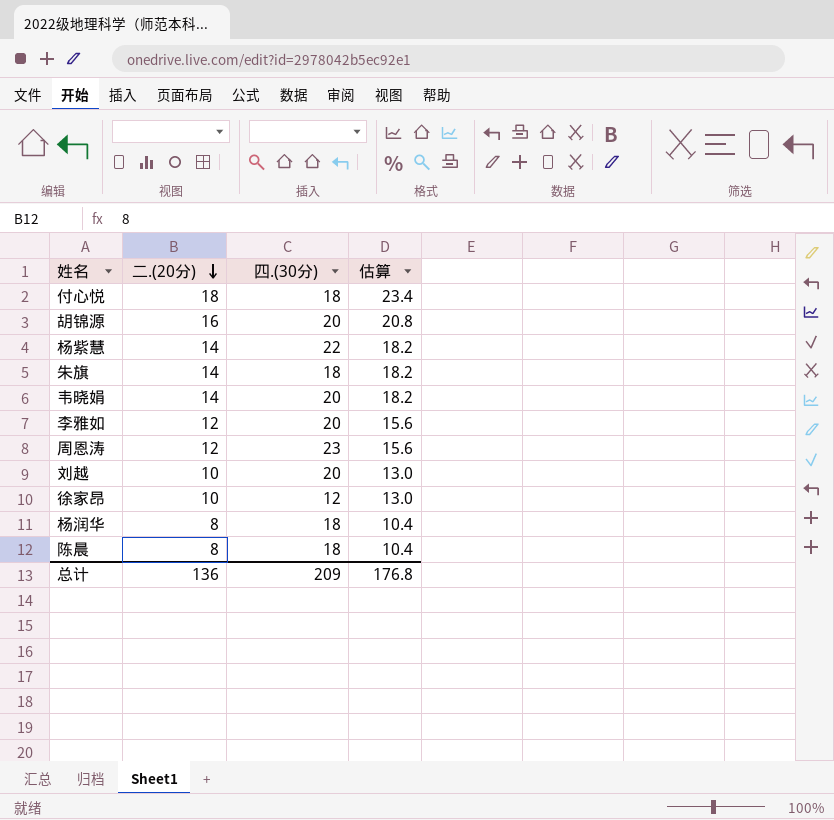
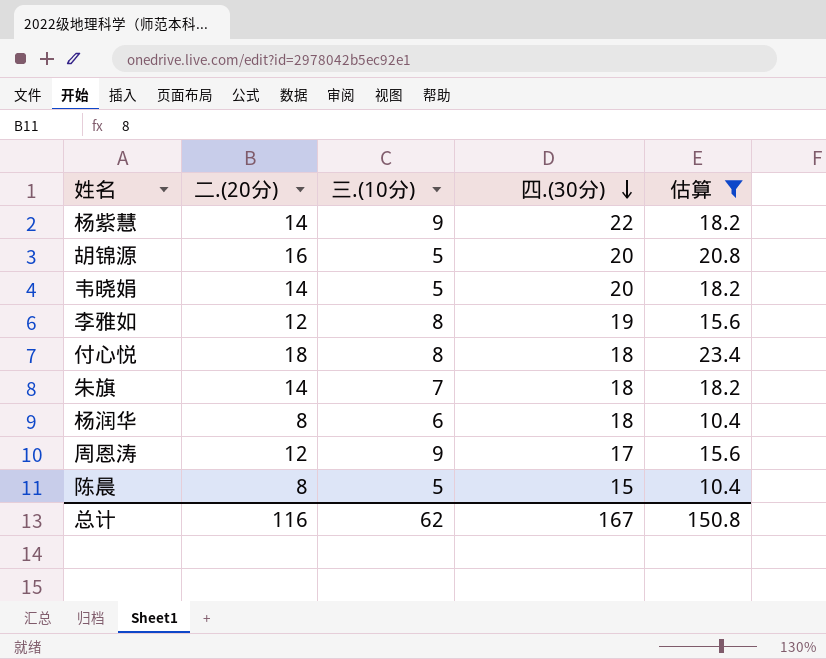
filter: none -> 估算 != 13.0
row order: 二.(20分) descending -> 四.(30分) descending
column 三.(10分) | position: none -> 3
李雅如 | 四.(30分): 20 -> 19
周恩涛 | 四.(30分): 23 -> 17
陈晨 | 四.(30分): 18 -> 15
总计 | 二.(20分): 136 -> 116
总计 | 四.(30分): 209 -> 167
总计 | 估算: 176.8 -> 150.8

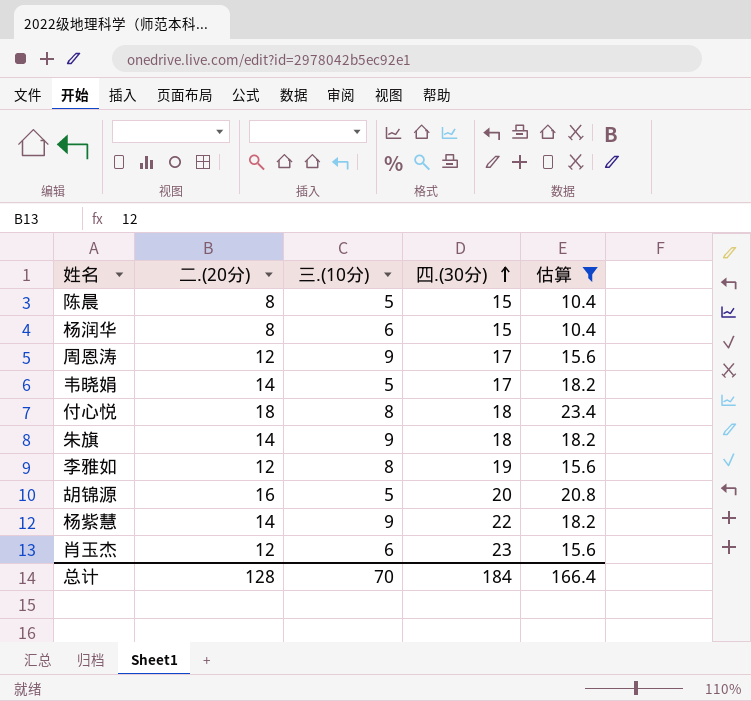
row order: 四.(30分) descending -> 四.(30分) ascending
杨润华 | 四.(30分): 18 -> 15
韦晓娟 | 四.(30分): 20 -> 17
朱旗 | 三.(10分): 7 -> 9
row 肖玉杰: none -> 12 | 6 | 23 | 15.6
总计 | 二.(20分): 116 -> 128
总计 | 三.(10分): 62 -> 70
总计 | 四.(30分): 167 -> 184
总计 | 估算: 150.8 -> 166.4

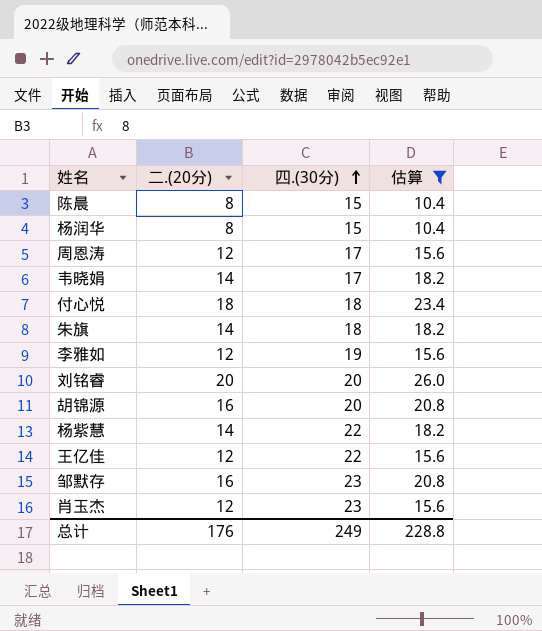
column 三.(10分) | position: 3 -> none
row 刘铭睿: none -> 20 | 20 | 26.0
row 王亿佳: none -> 12 | 22 | 15.6
row 邹默存: none -> 16 | 23 | 20.8
总计 | 二.(20分): 128 -> 176
总计 | 四.(30分): 184 -> 249
总计 | 估算: 166.4 -> 228.8

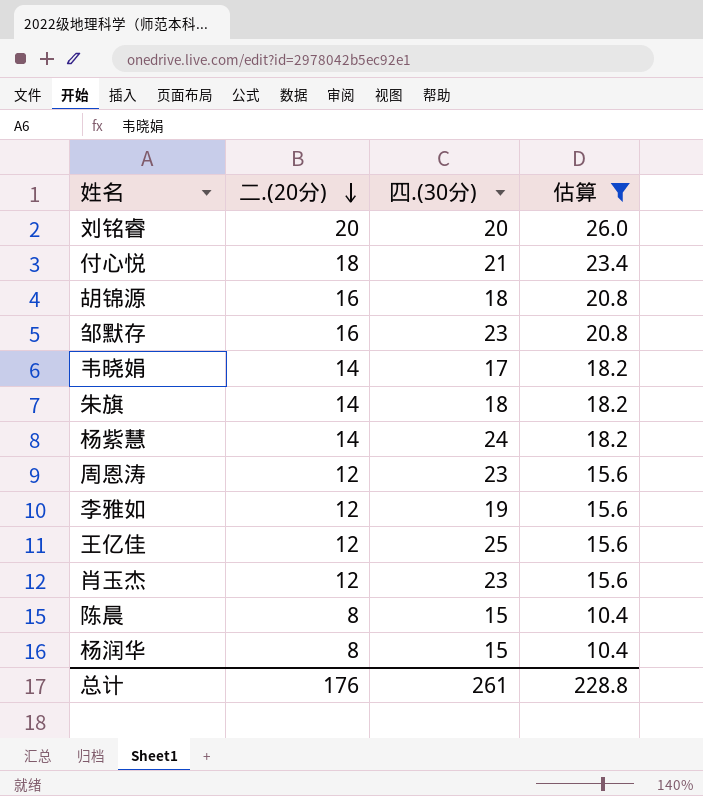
row order: 四.(30分) ascending -> 二.(20分) descending
付心悦 | 四.(30分): 18 -> 21
胡锦源 | 四.(30分): 20 -> 18
杨紫慧 | 四.(30分): 22 -> 24
周恩涛 | 四.(30分): 17 -> 23
王亿佳 | 四.(30分): 22 -> 25
总计 | 四.(30分): 249 -> 261

